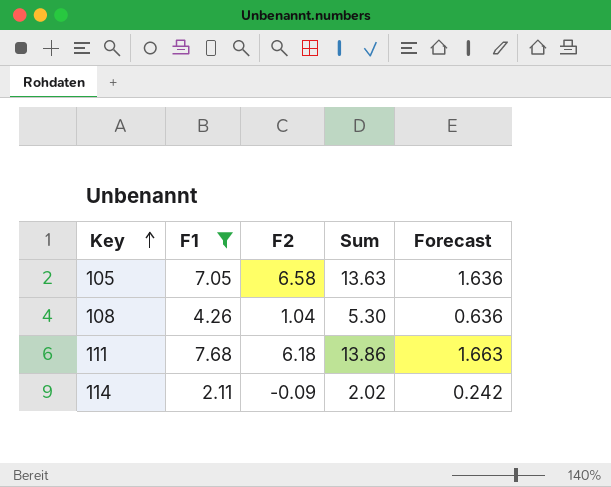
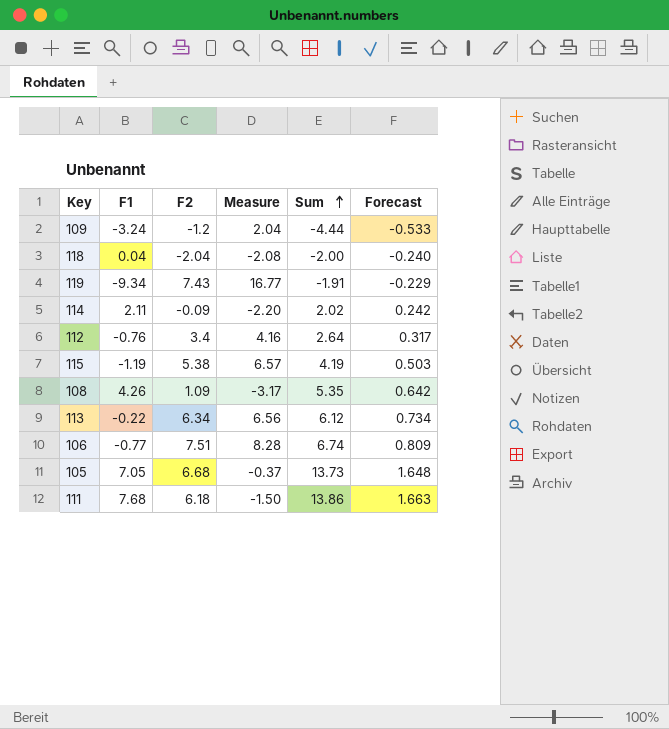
filter: F1 >= 2.11 -> none
row order: Key ascending -> Sum ascending
column Measure | formula: none -> [F2] - [F1]
108 | F2: 1.04 -> 1.09
108 | Sum: 5.30 -> 5.35
108 | Forecast: 0.636 -> 0.642
105 | F2: 6.58 -> 6.68
105 | Sum: 13.63 -> 13.73
105 | Forecast: 1.636 -> 1.648

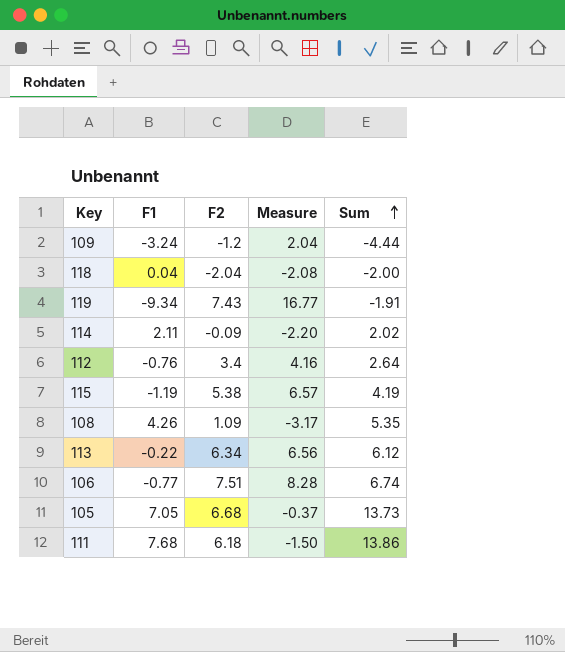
column Forecast | formula: [Sum] * 0.12 -> none

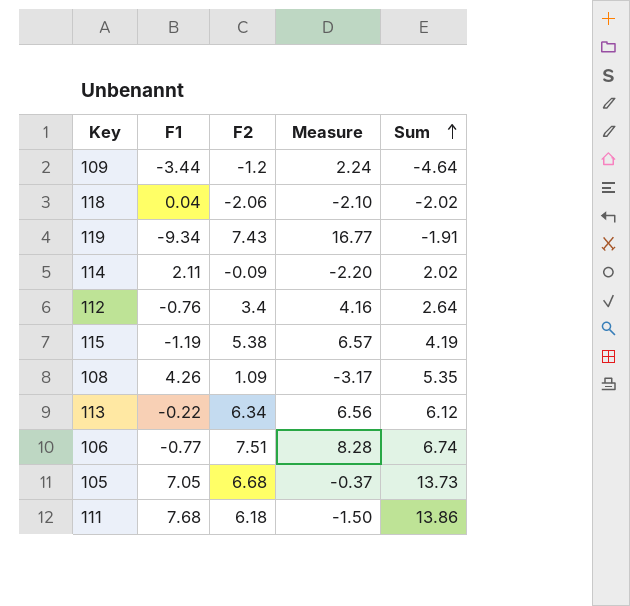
109 | F1: -3.24 -> -3.44
109 | Measure: 2.04 -> 2.24
109 | Sum: -4.44 -> -4.64
118 | F2: -2.04 -> -2.06
118 | Measure: -2.08 -> -2.10
118 | Sum: -2.00 -> -2.02

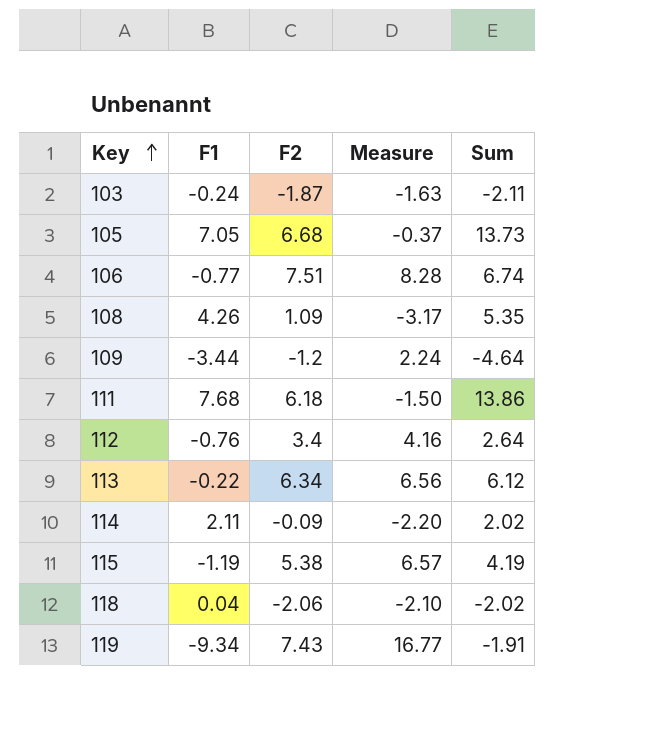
row order: Sum ascending -> Key ascending
row 103: none -> -0.24 | -1.87 | -1.63 | -2.11

